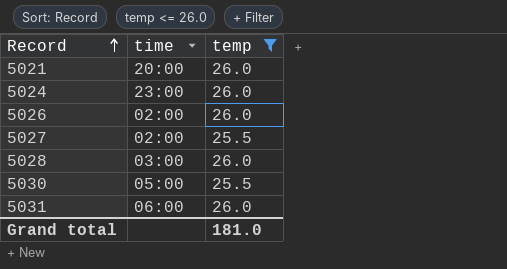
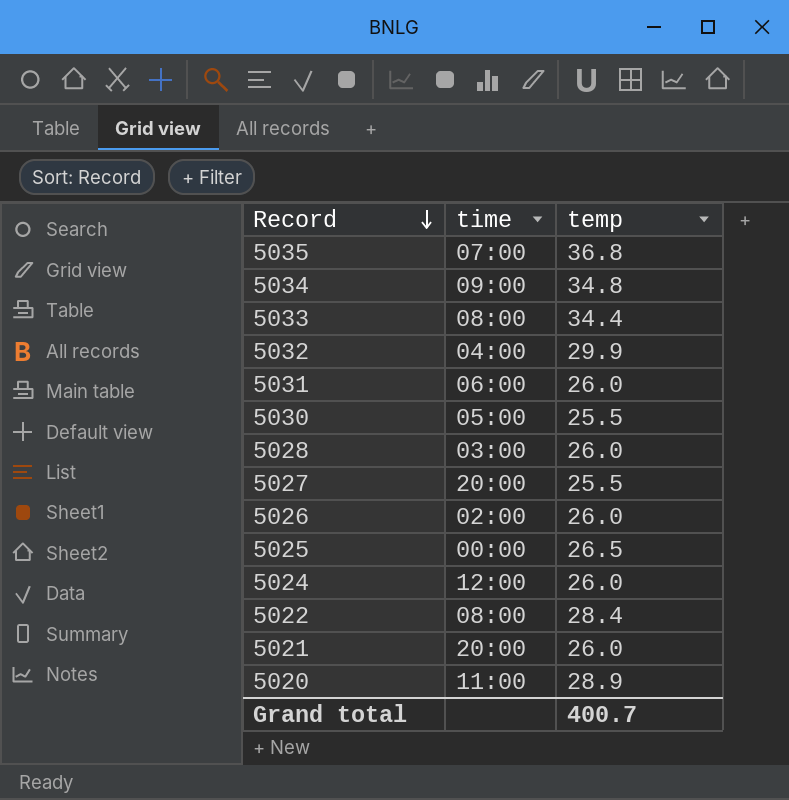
filter: temp <= 26.0 -> none
row order: Record ascending -> Record descending
5027 | time: 02:00 -> 20:00
5024 | time: 23:00 -> 12:00
Grand total | temp: 181.0 -> 400.7

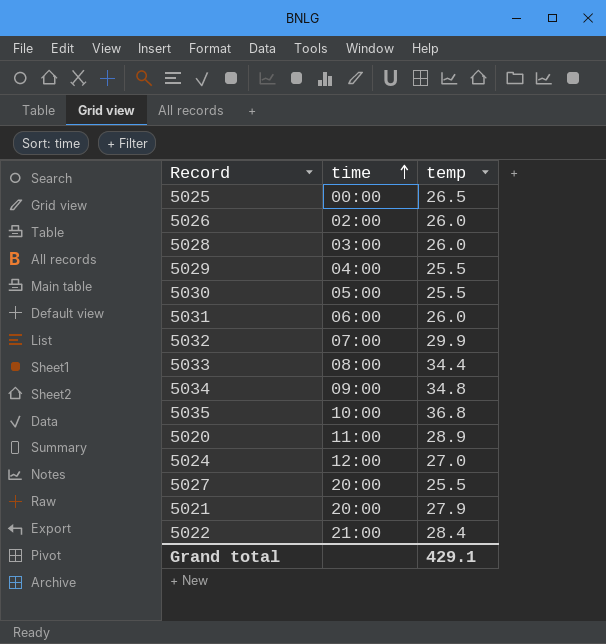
row order: Record descending -> time ascending
row 5029: none -> 04:00 | 25.5
5032 | time: 04:00 -> 07:00
5035 | time: 07:00 -> 10:00
5024 | temp: 26.0 -> 27.0
5021 | temp: 26.0 -> 27.9
5022 | time: 08:00 -> 21:00
Grand total | temp: 400.7 -> 429.1

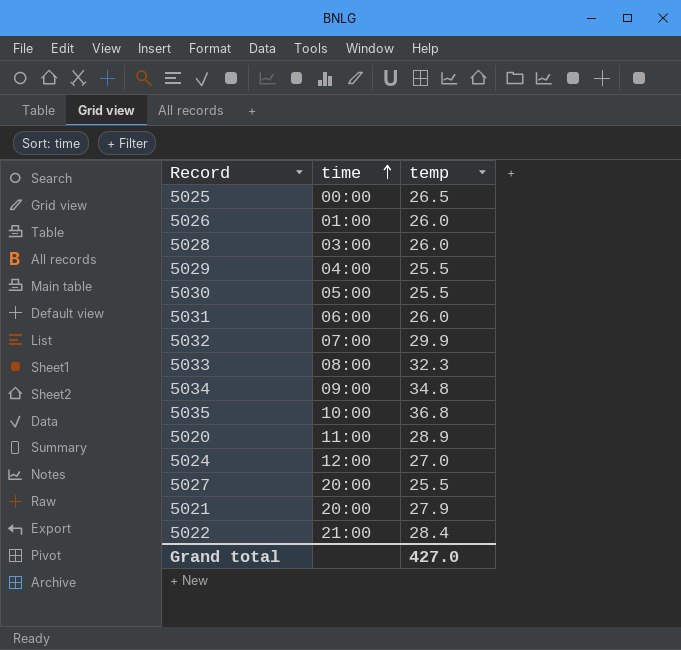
5026 | time: 02:00 -> 01:00
5033 | temp: 34.4 -> 32.3
Grand total | temp: 429.1 -> 427.0

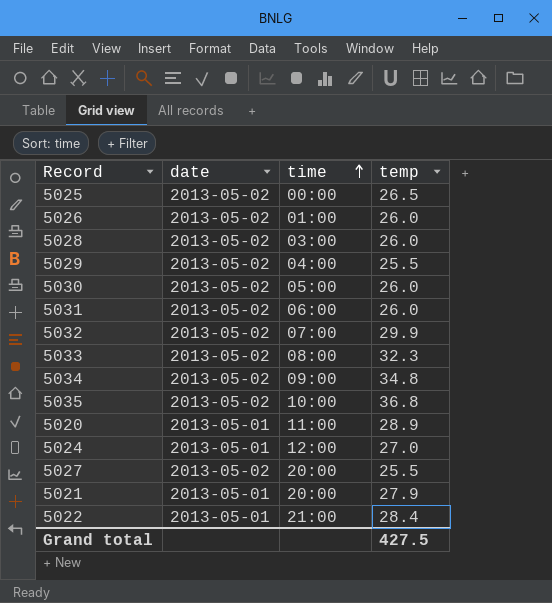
column date | position: none -> 2
5030 | temp: 25.5 -> 26.0
Grand total | temp: 427.0 -> 427.5

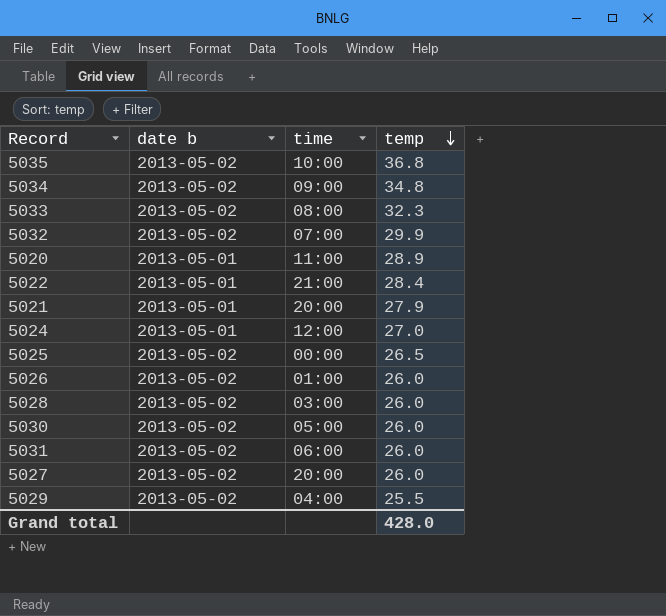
row order: time ascending -> temp descending
column name: date -> date b
5027 | temp: 25.5 -> 26.0
Grand total | temp: 427.5 -> 428.0

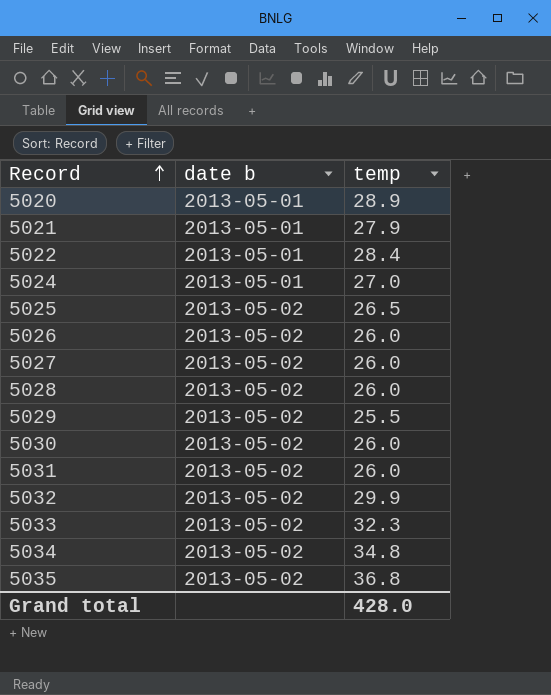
row order: temp descending -> Record ascending
column time | position: 3 -> none

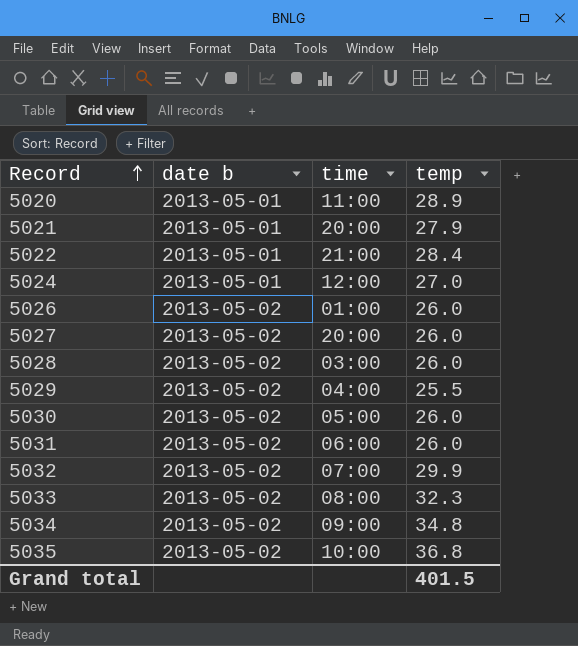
column time | position: none -> 3
row 5025: 2013-05-02 | 26.5 -> none
Grand total | temp: 428.0 -> 401.5

